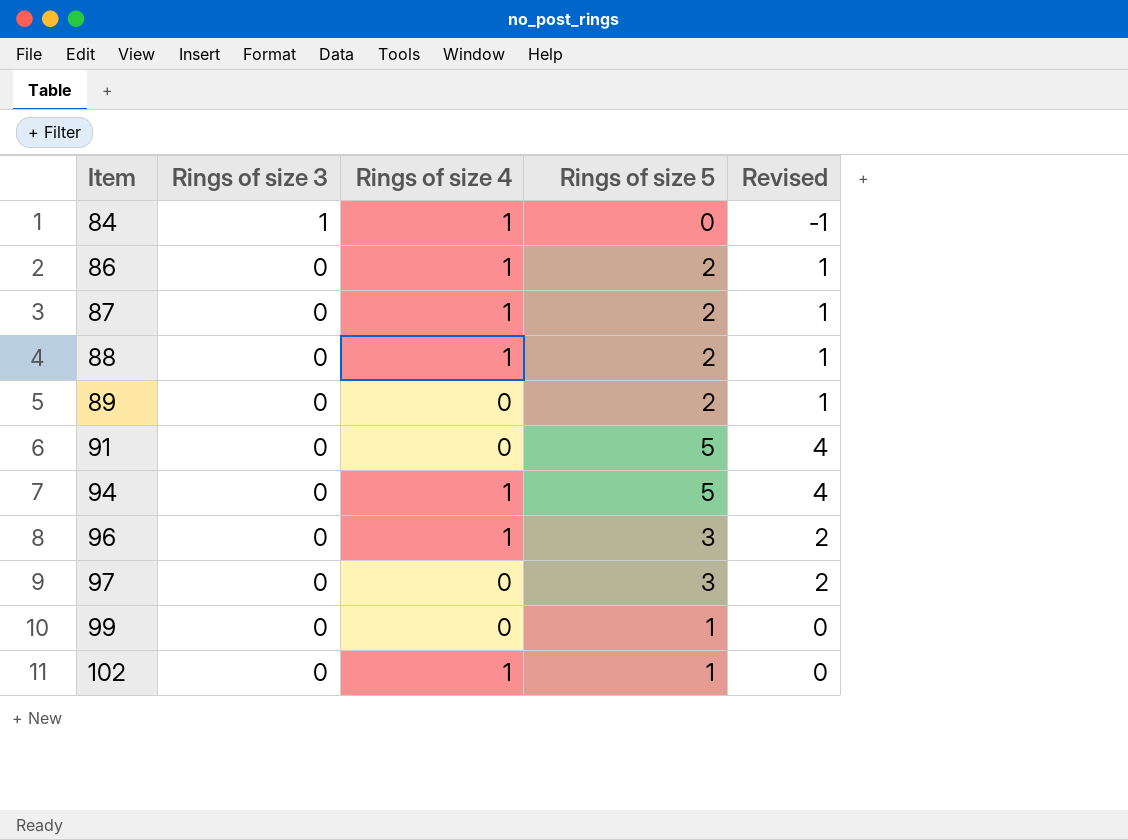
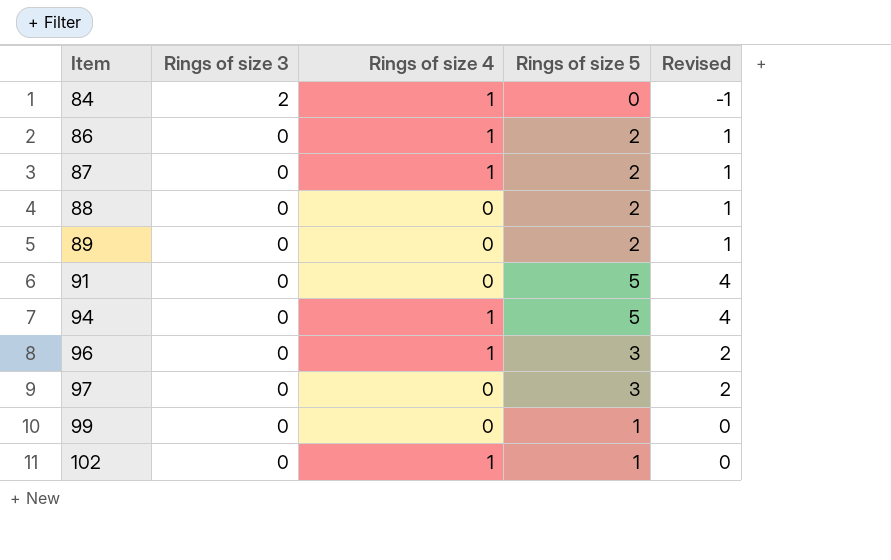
84 | Rings of size 3: 1 -> 2
88 | Rings of size 4: 1 -> 0

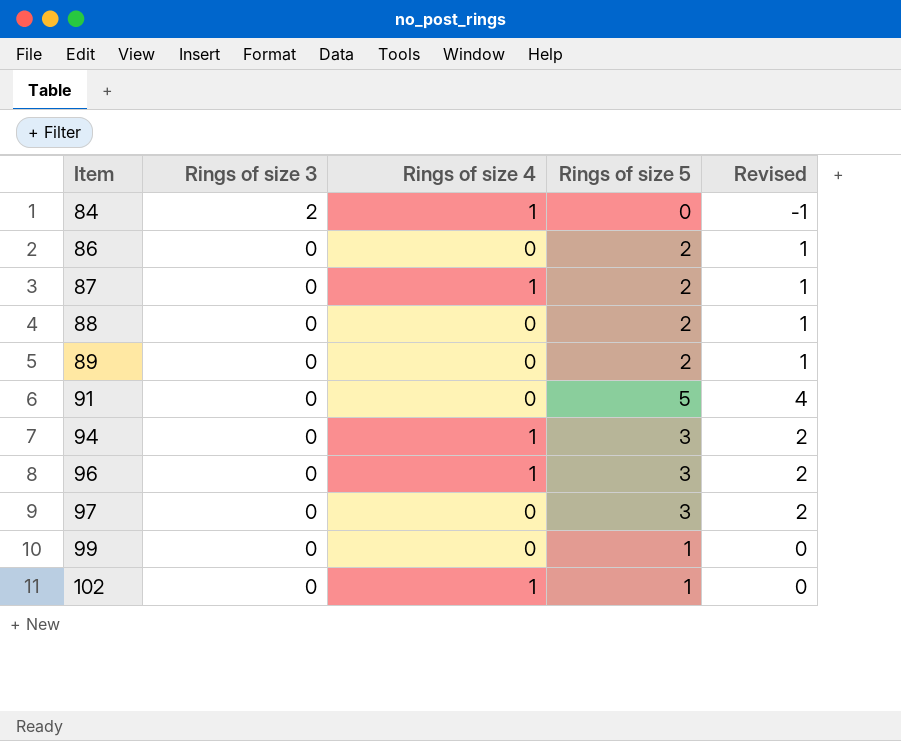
86 | Rings of size 4: 1 -> 0
94 | Rings of size 5: 5 -> 3
94 | Revised: 4 -> 2

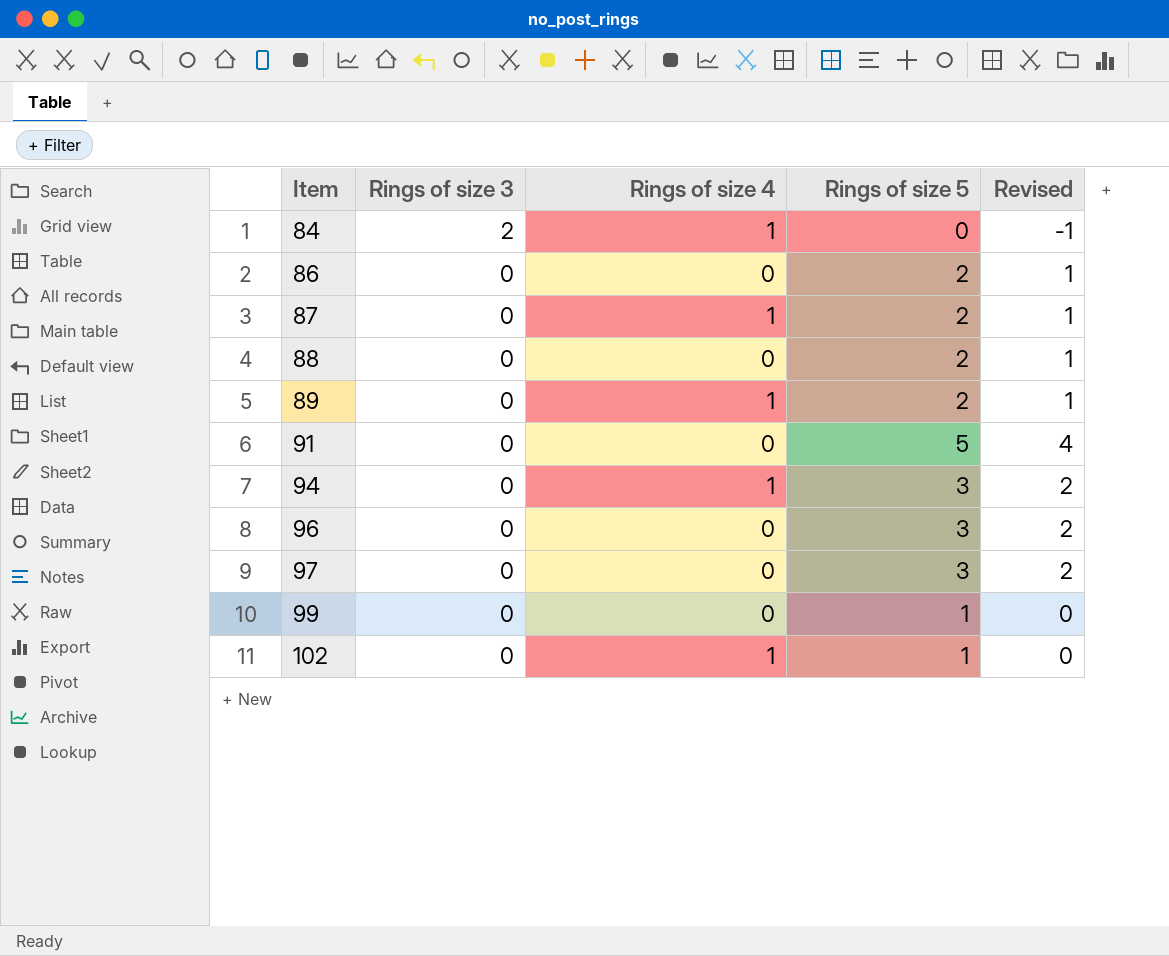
89 | Rings of size 4: 0 -> 1
96 | Rings of size 4: 1 -> 0

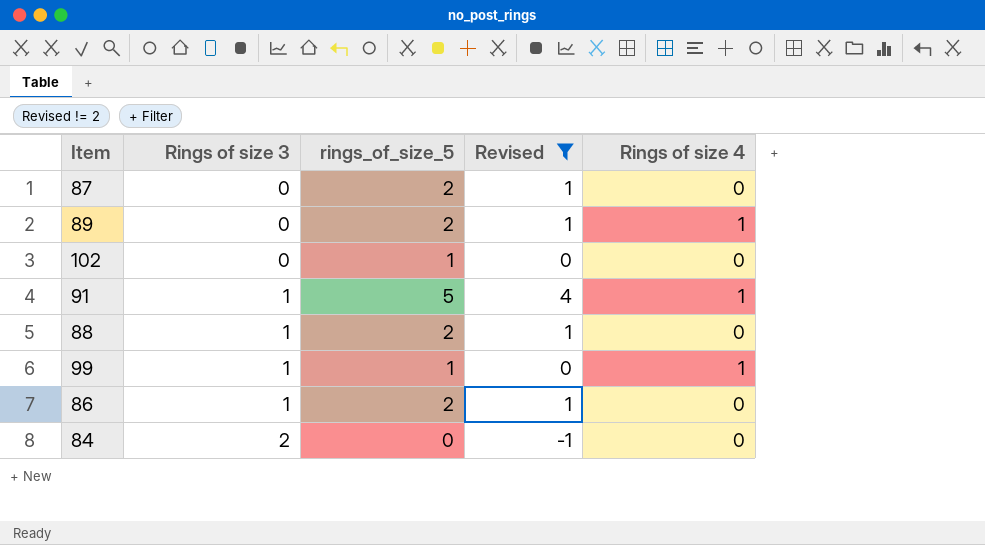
filter: none -> Revised != 2
row order: Item ascending -> Rings of size 3 ascending
column name: Rings of size 5 -> rings_of_size_5
column Rings of size 4 | position: 3 -> 5
87 | Rings of size 4: 1 -> 0
102 | Rings of size 4: 1 -> 0
91 | Rings of size 3: 0 -> 1
91 | Rings of size 4: 0 -> 1
88 | Rings of size 3: 0 -> 1
99 | Rings of size 3: 0 -> 1
99 | Rings of size 4: 0 -> 1
86 | Rings of size 3: 0 -> 1
84 | Rings of size 4: 1 -> 0

